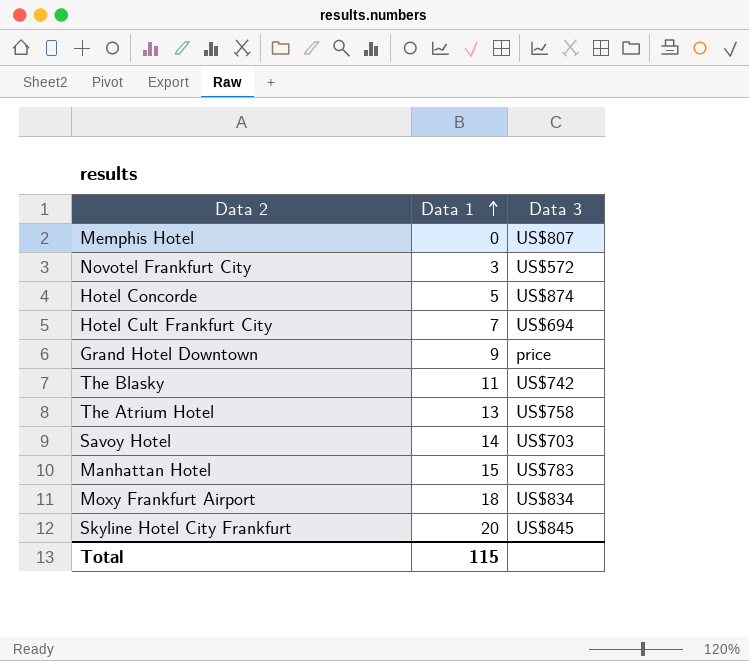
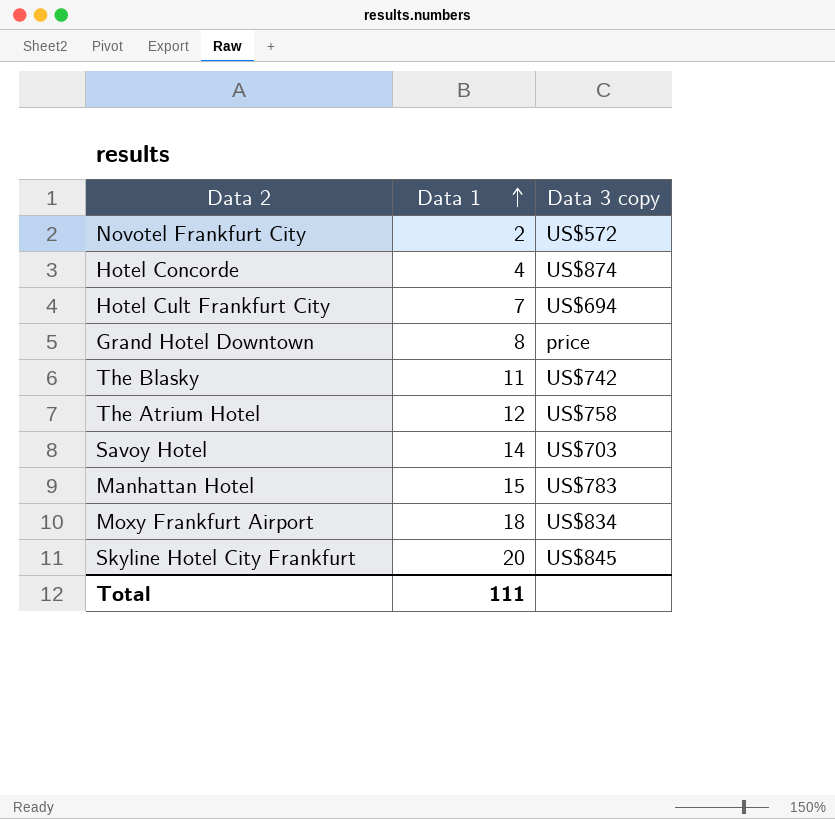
column name: Data 3 -> Data 3 copy
row Memphis Hotel: 0 | US$807 -> none
Novotel Frankfurt City | Data 1: 3 -> 2
Hotel Concorde | Data 1: 5 -> 4
Grand Hotel Downtown | Data 1: 9 -> 8
The Atrium Hotel | Data 1: 13 -> 12
Total | Data 1: 115 -> 111

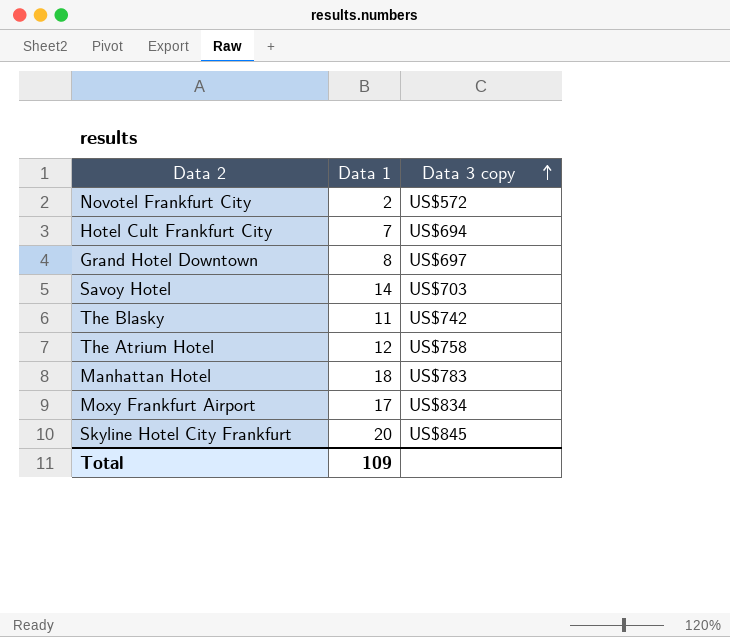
row order: Data 1 ascending -> Data 3 copy ascending
row Hotel Concorde: 4 | US$874 -> none
Grand Hotel Downtown | Data 3 copy: price -> US$697
Manhattan Hotel | Data 1: 15 -> 18
Moxy Frankfurt Airport | Data 1: 18 -> 17
Total | Data 1: 111 -> 109

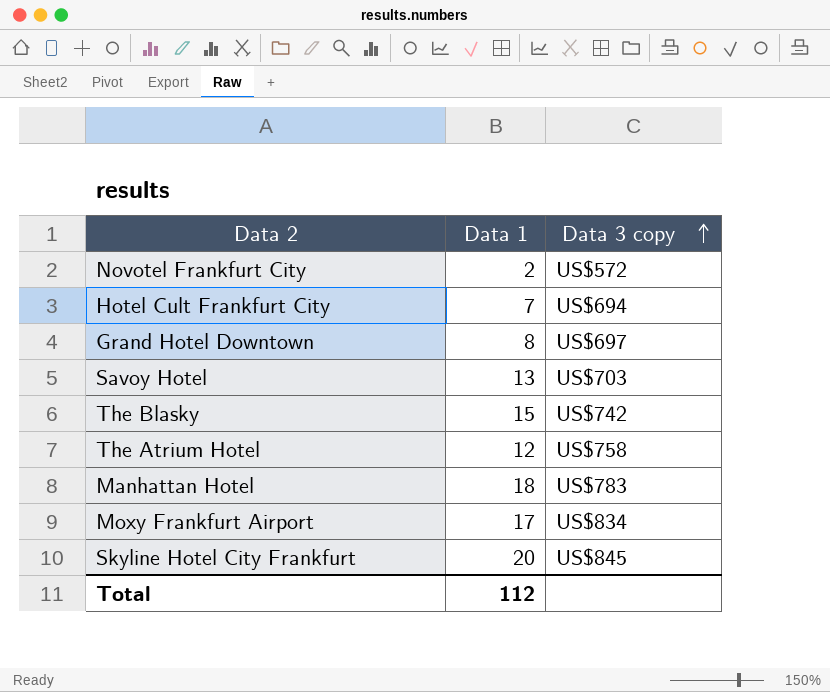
Savoy Hotel | Data 1: 14 -> 13
The Blasky | Data 1: 11 -> 15
Total | Data 1: 109 -> 112

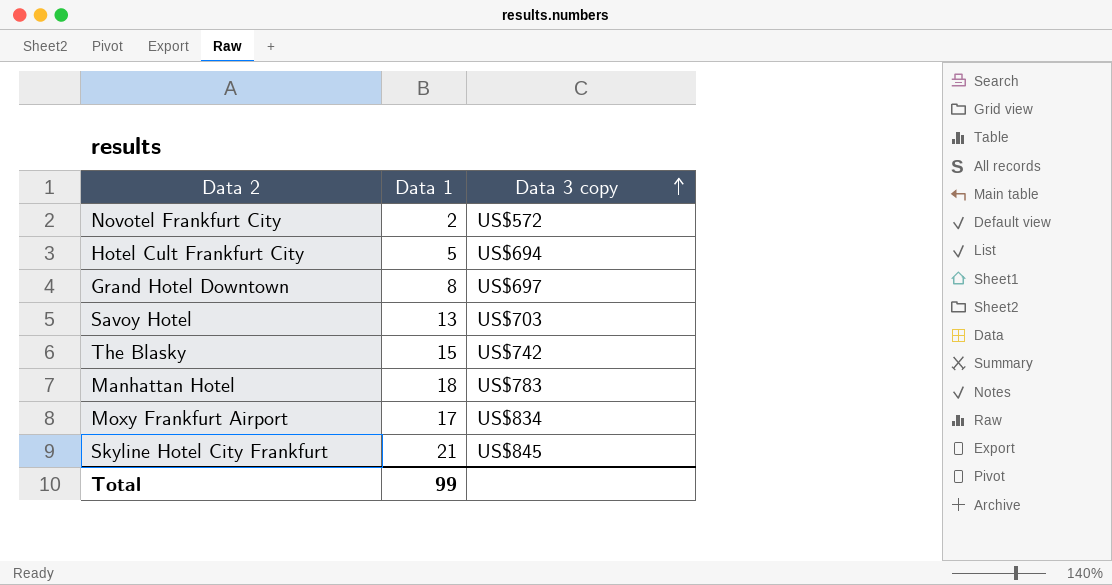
row The Atrium Hotel: 12 | US$758 -> none
Hotel Cult Frankfurt City | Data 1: 7 -> 5
Skyline Hotel City Frankfurt | Data 1: 20 -> 21
Total | Data 1: 112 -> 99

